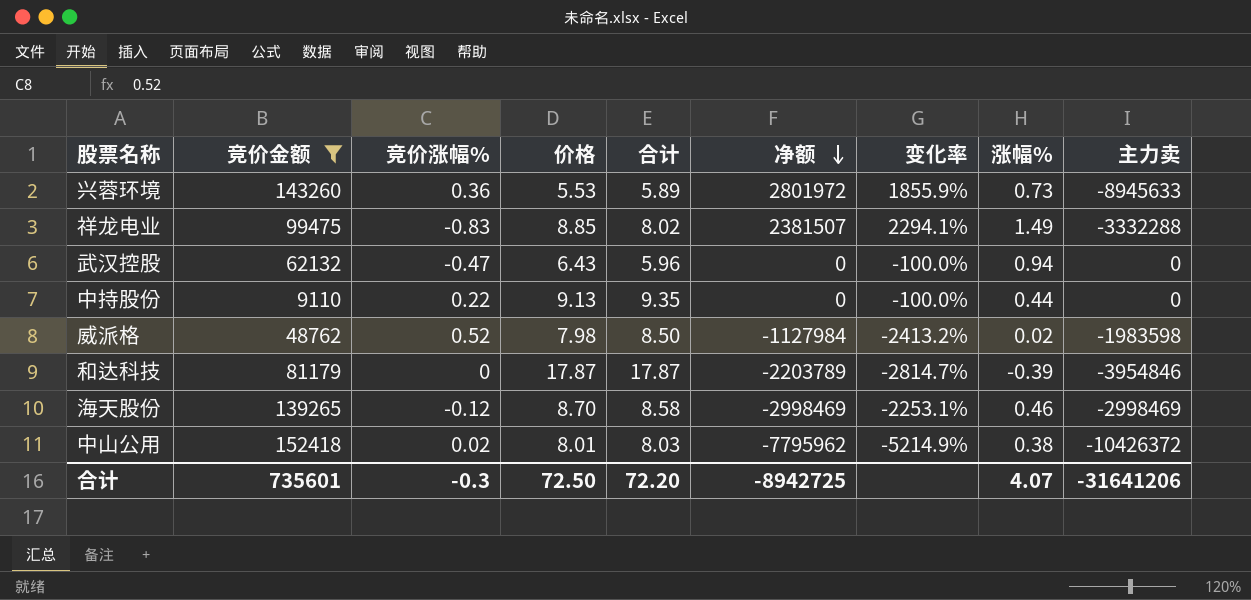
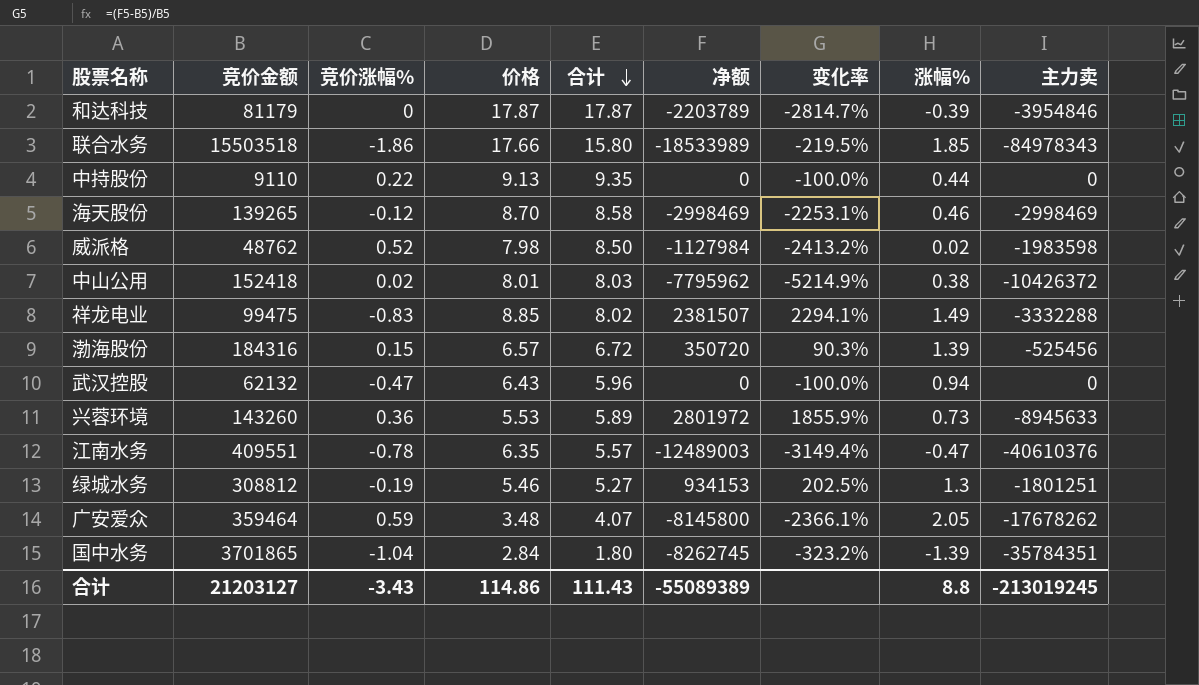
filter: 竞价金额 <= 152418 -> none
row order: 净额 descending -> 合计 descending
合计 | 竞价金额: 735601 -> 21203127
合计 | 竞价涨幅%: -0.3 -> -3.43
合计 | 价格: 72.50 -> 114.86
合计 | 合计: 72.20 -> 111.43
合计 | 净额: -8942725 -> -55089389
合计 | 涨幅%: 4.07 -> 8.8
合计 | 主力卖: -31641206 -> -213019245

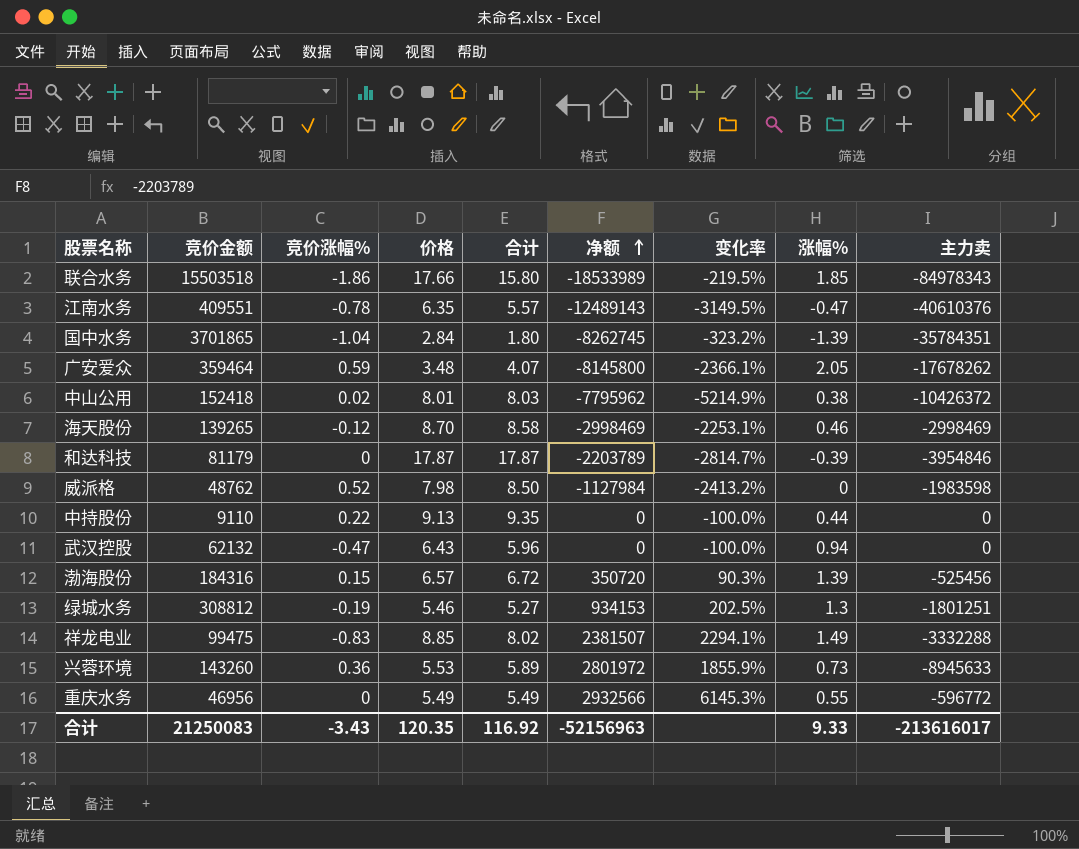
row order: 合计 descending -> 净额 ascending
江南水务 | 净额: -12489003 -> -12489143
江南水务 | 变化率: -3149.4% -> -3149.5%
威派格 | 涨幅%: 0.02 -> 0
row 重庆水务: none -> 46956 | 0 | 5.49 | 5.49 | 2932566 | 6145.3% | 0.55 | -596772
合计 | 竞价金额: 21203127 -> 21250083
合计 | 价格: 114.86 -> 120.35
合计 | 合计: 111.43 -> 116.92
合计 | 净额: -55089389 -> -52156963
合计 | 涨幅%: 8.8 -> 9.33
合计 | 主力卖: -213019245 -> -213616017

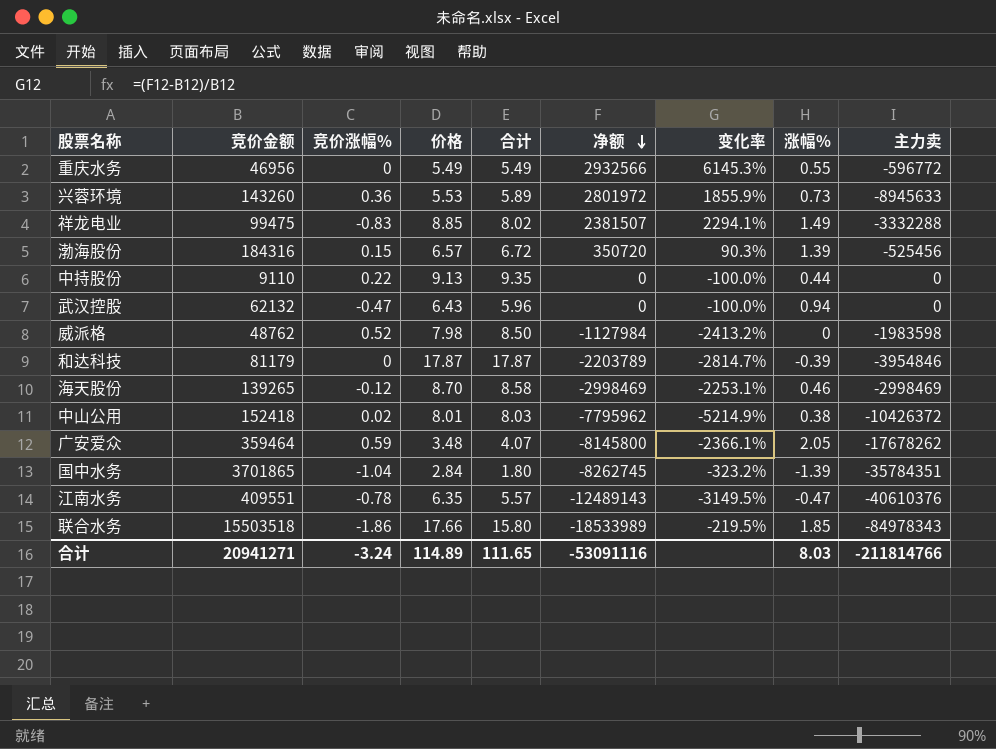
row order: 净额 ascending -> 净额 descending
row 绿城水务: 308812 | -0.19 | 5.46 | 5.27 | 934153 | 202.5% | 1.3 | -1801251 -> none
合计 | 竞价金额: 21250083 -> 20941271
合计 | 竞价涨幅%: -3.43 -> -3.24
合计 | 价格: 120.35 -> 114.89
合计 | 合计: 116.92 -> 111.65
合计 | 净额: -52156963 -> -53091116
合计 | 涨幅%: 9.33 -> 8.03
合计 | 主力卖: -213616017 -> -211814766

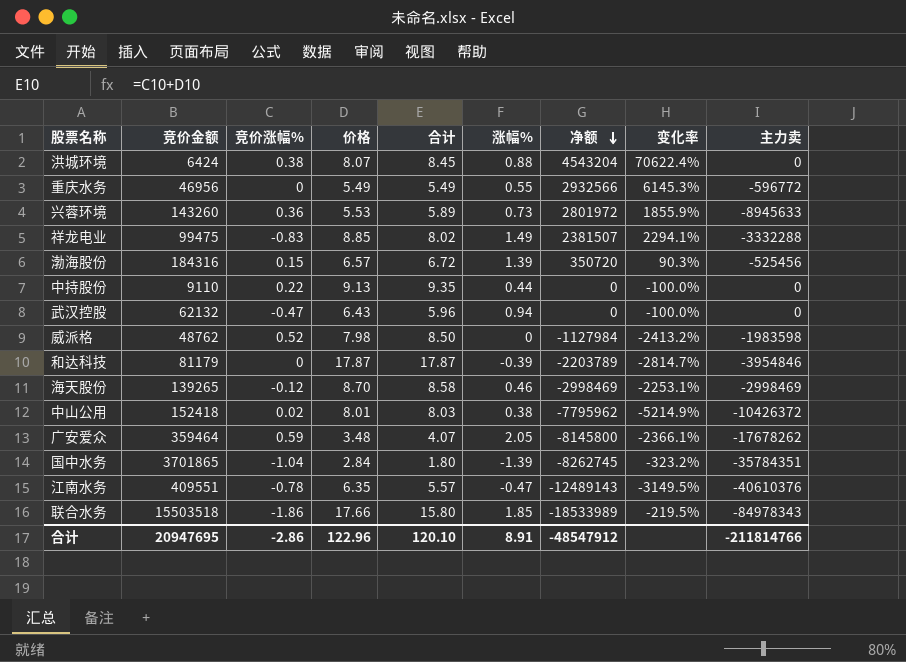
column 涨幅% | position: 8 -> 6
row 洪城环境: none -> 6424 | 0.38 | 8.07 | 8.45 | 0.88 | 4543204 | 70622.4% | 0
合计 | 竞价金额: 20941271 -> 20947695
合计 | 竞价涨幅%: -3.24 -> -2.86
合计 | 价格: 114.89 -> 122.96
合计 | 合计: 111.65 -> 120.10
合计 | 涨幅%: 8.03 -> 8.91
合计 | 净额: -53091116 -> -48547912

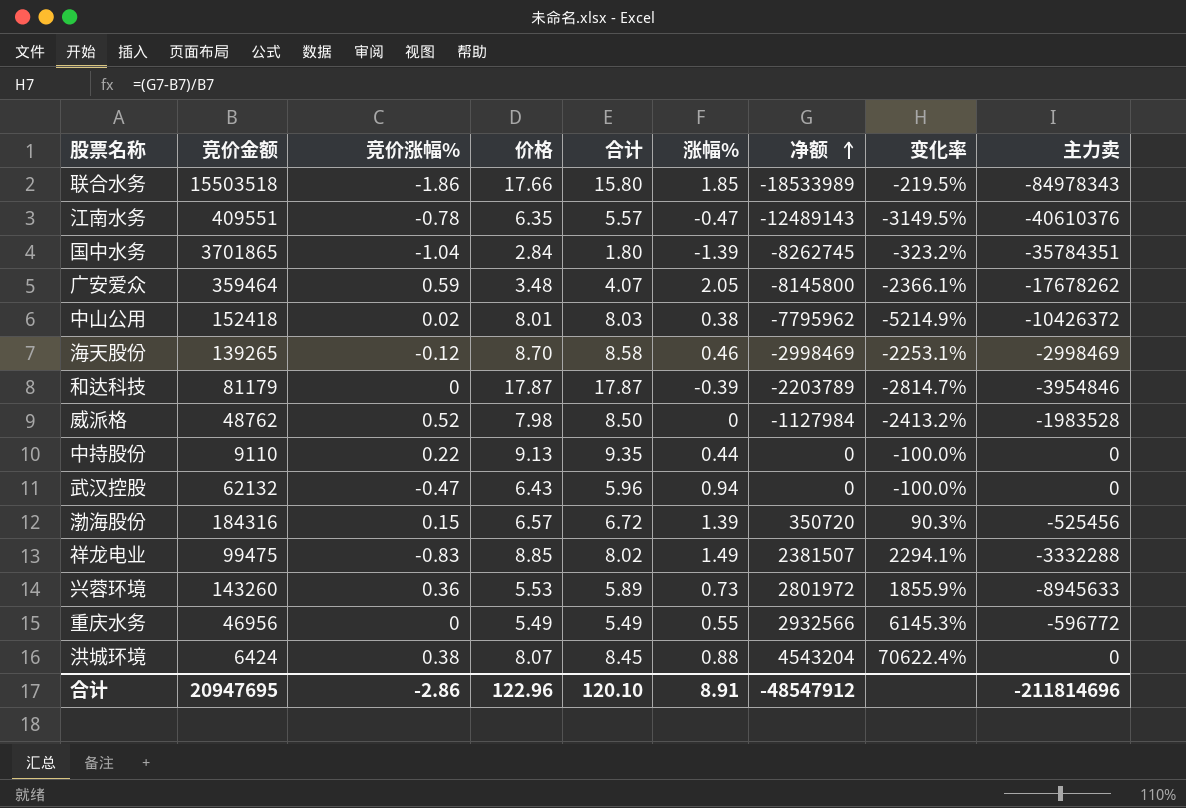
row order: 净额 descending -> 净额 ascending
威派格 | 主力卖: -1983598 -> -1983528
合计 | 主力卖: -211814766 -> -211814696

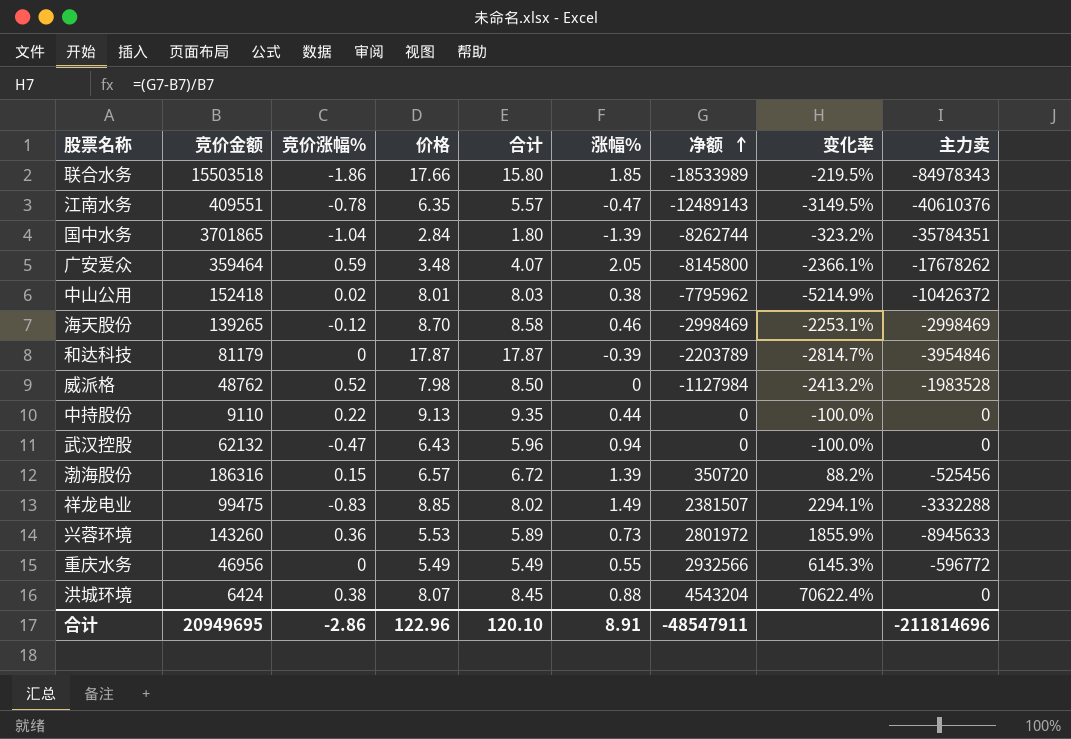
国中水务 | 净额: -8262745 -> -8262744
渤海股份 | 竞价金额: 184316 -> 186316
渤海股份 | 变化率: 90.3% -> 88.2%
合计 | 竞价金额: 20947695 -> 20949695
合计 | 净额: -48547912 -> -48547911

